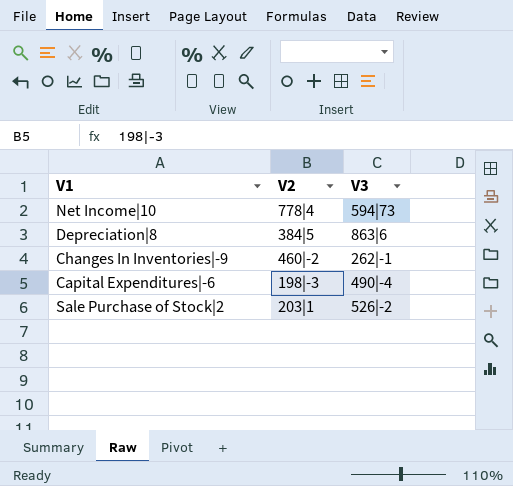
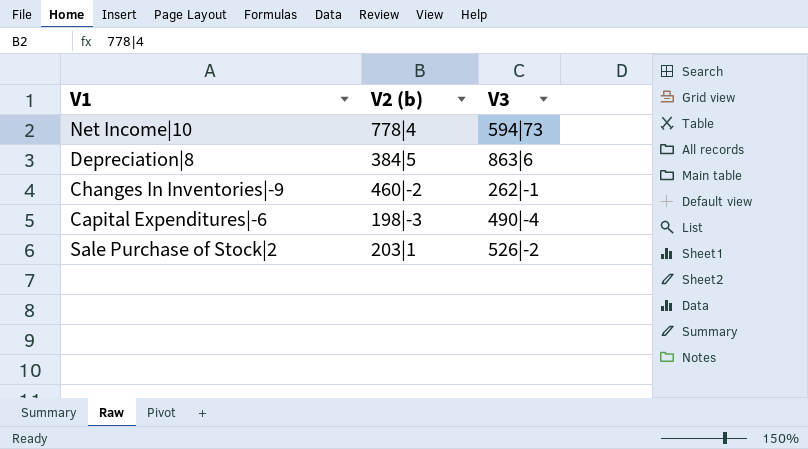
column name: V2 -> V2 (b)

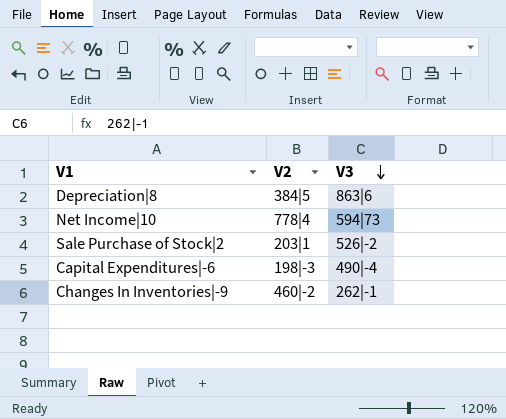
row order: none -> V3 descending
column name: V2 (b) -> V2

